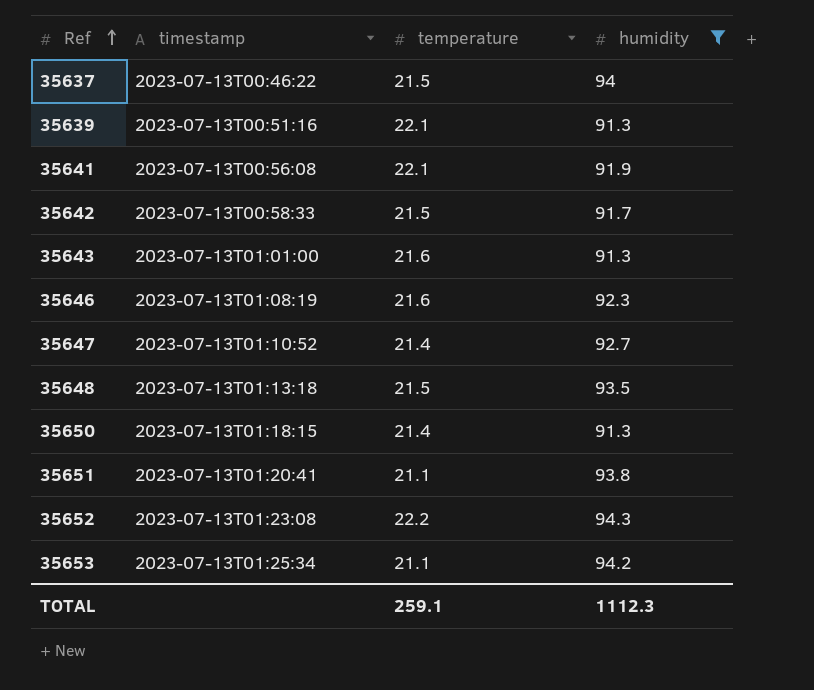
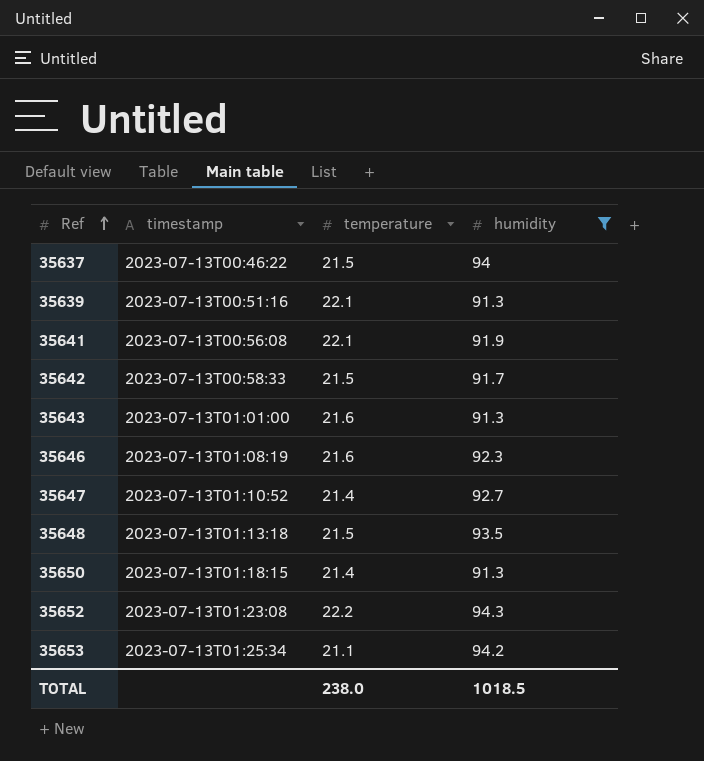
row 35651: 2023-07-13T01:20:41 | 21.1 | 93.8 -> none
TOTAL | temperature: 259.1 -> 238.0
TOTAL | humidity: 1112.3 -> 1018.5

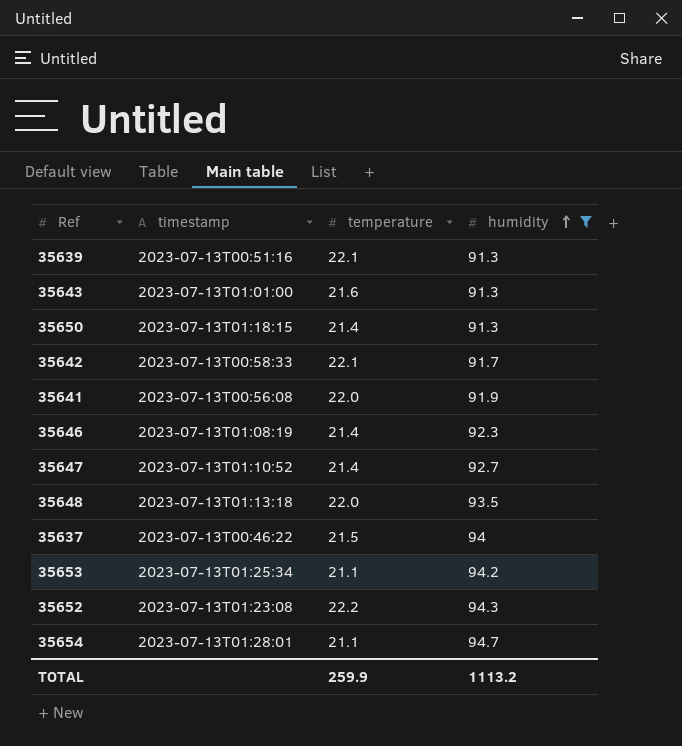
row order: Ref ascending -> humidity ascending
35642 | temperature: 21.5 -> 22.1
35641 | temperature: 22.1 -> 22.0
35646 | temperature: 21.6 -> 21.4
35648 | temperature: 21.5 -> 22.0
row 35654: none -> 2023-07-13T01:28:01 | 21.1 | 94.7
TOTAL | temperature: 238.0 -> 259.9
TOTAL | humidity: 1018.5 -> 1113.2

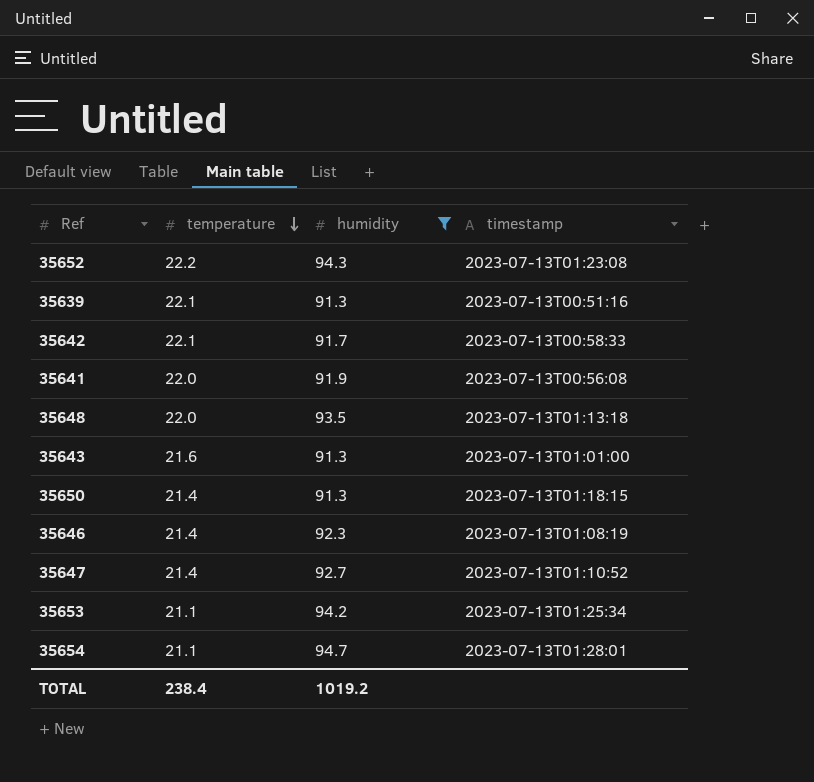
row order: humidity ascending -> temperature descending
column timestamp | position: 2 -> 4
row 35637: 2023-07-13T00:46:22 | 21.5 | 94 -> none
TOTAL | temperature: 259.9 -> 238.4
TOTAL | humidity: 1113.2 -> 1019.2

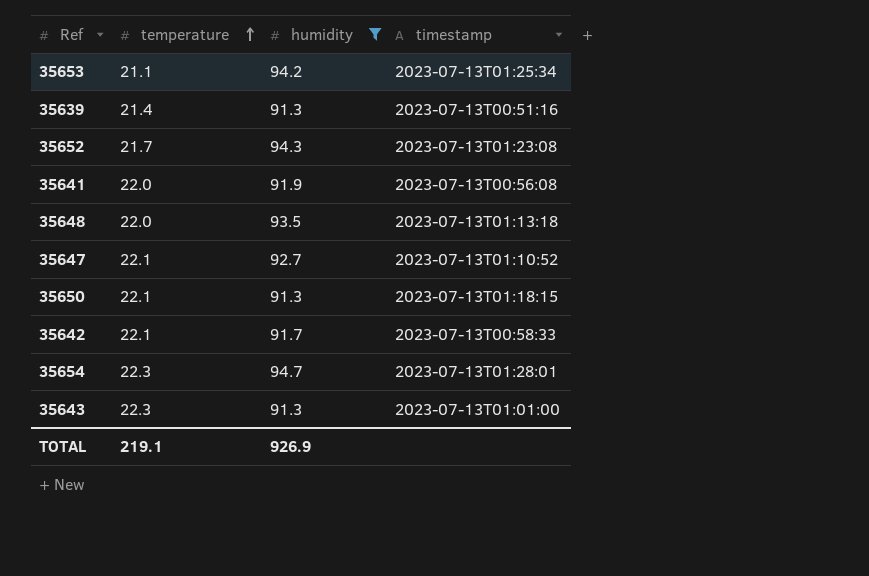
row order: temperature descending -> temperature ascending
row 35646: 21.4 | 92.3 | 2023-07-13T01:08:19 -> none
35639 | temperature: 22.1 -> 21.4
35652 | temperature: 22.2 -> 21.7
35647 | temperature: 21.4 -> 22.1
35650 | temperature: 21.4 -> 22.1
35654 | temperature: 21.1 -> 22.3
35643 | temperature: 21.6 -> 22.3
TOTAL | temperature: 238.4 -> 219.1
TOTAL | humidity: 1019.2 -> 926.9

